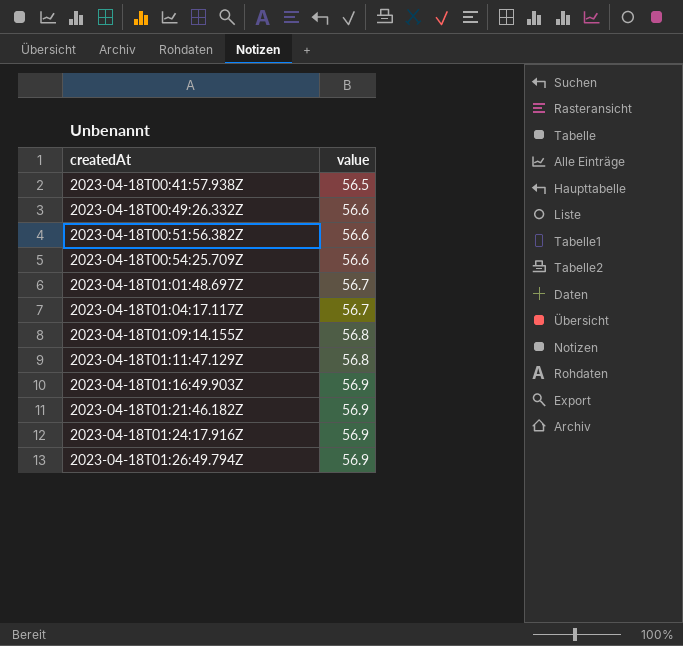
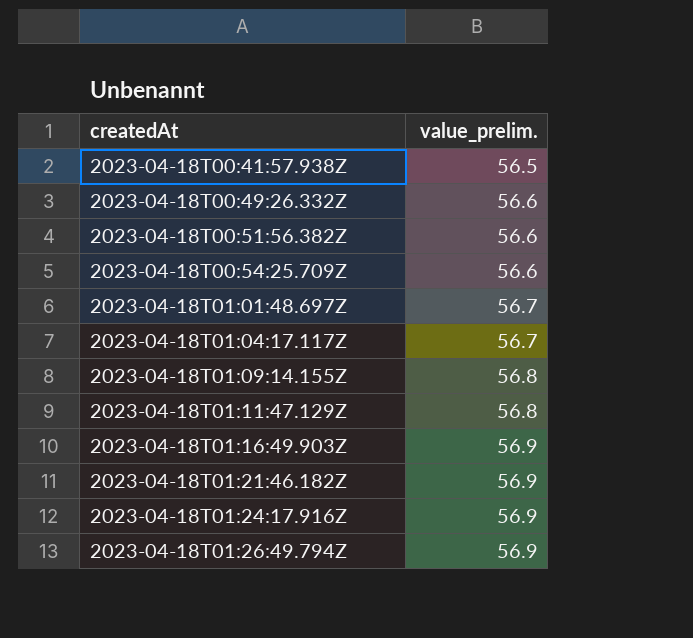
column name: value -> value_prelim.

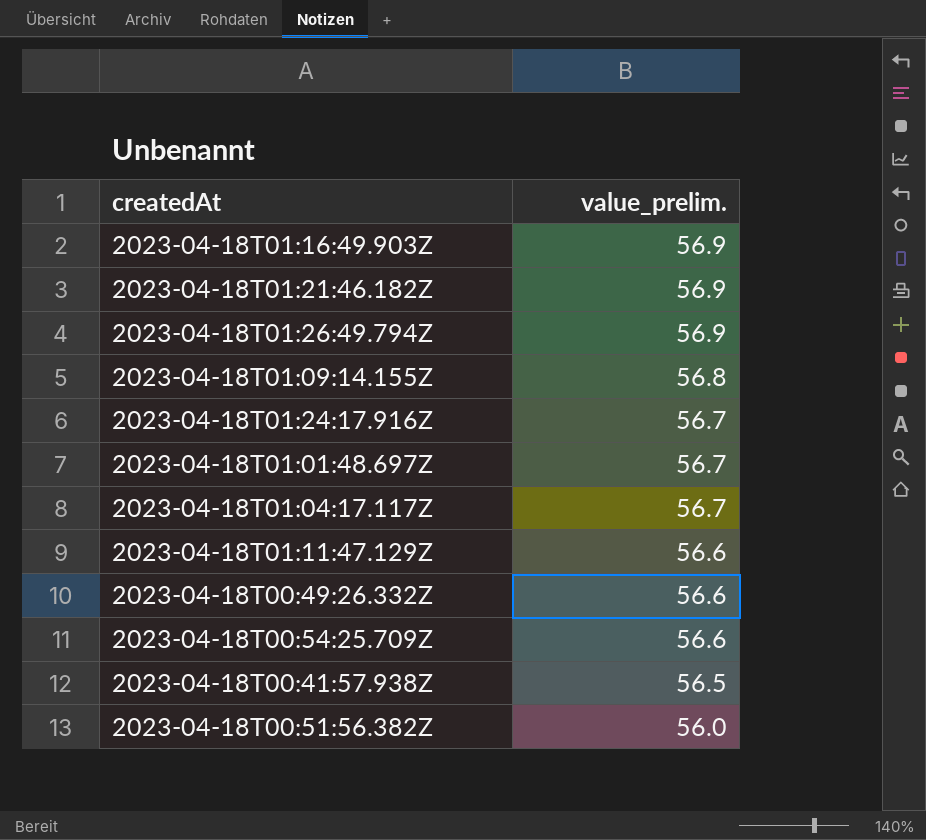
row order: createdAt ascending -> value_prelim. descending
2023-04-18T01:24:17.916Z | value_prelim.: 56.9 -> 56.7
2023-04-18T01:11:47.129Z | value_prelim.: 56.8 -> 56.6
2023-04-18T00:51:56.382Z | value_prelim.: 56.6 -> 56.0

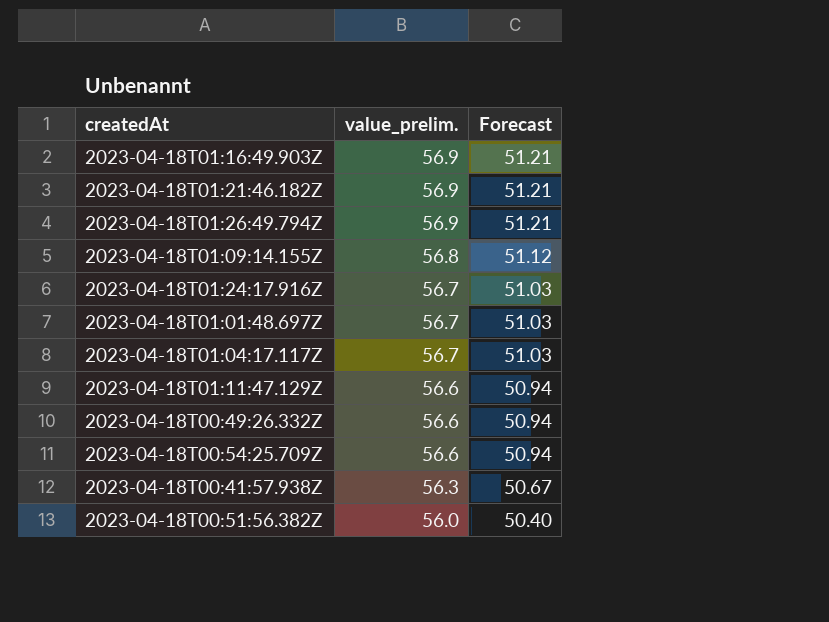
column Forecast | formula: none -> [value_prelim.] * 0.9
2023-04-18T00:41:57.938Z | value_prelim.: 56.5 -> 56.3

